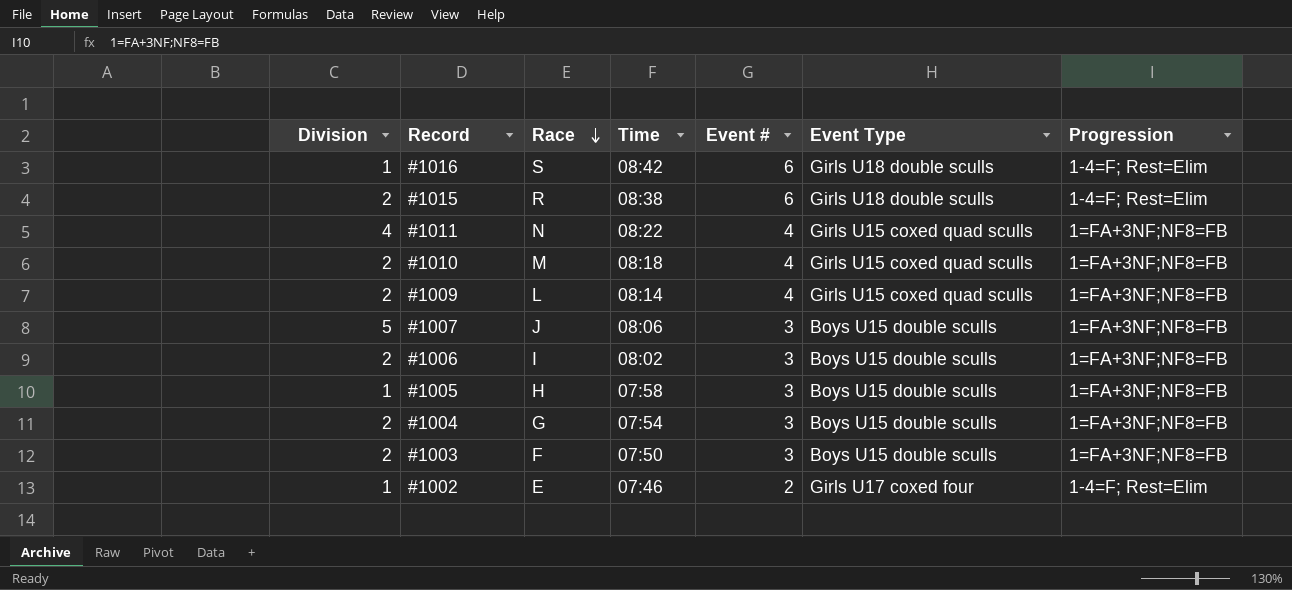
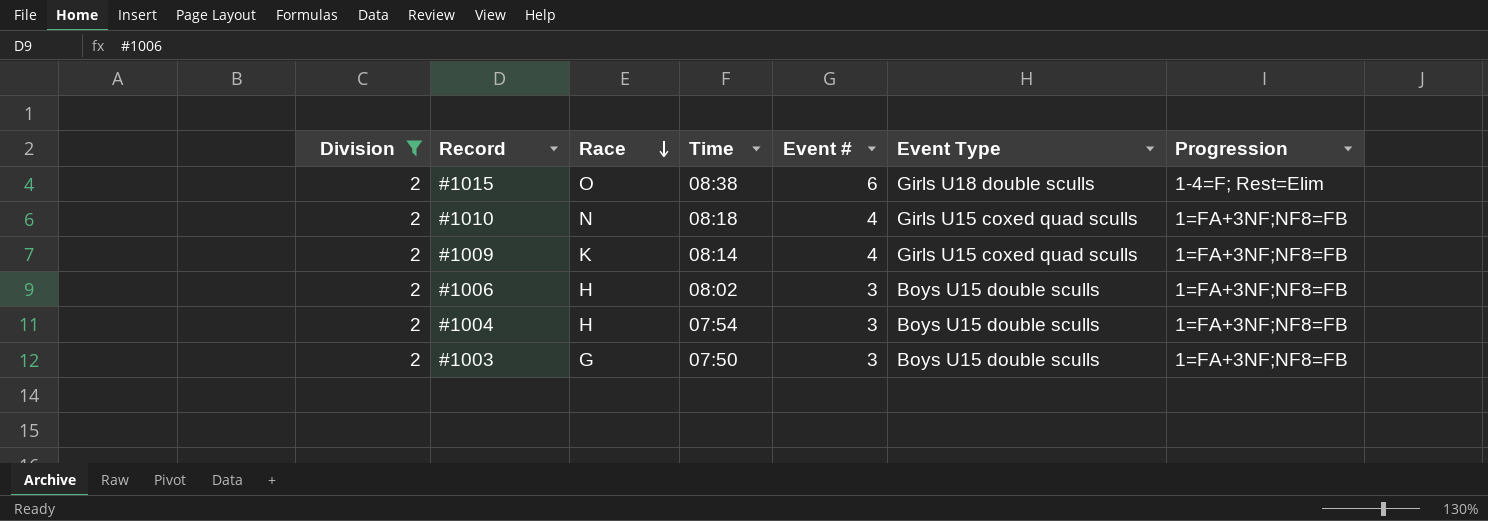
filter: none -> Division = 2
#1015 | Race: R -> O
#1010 | Race: M -> N
#1009 | Race: L -> K
#1006 | Race: I -> H
#1004 | Race: G -> H
#1003 | Race: F -> G

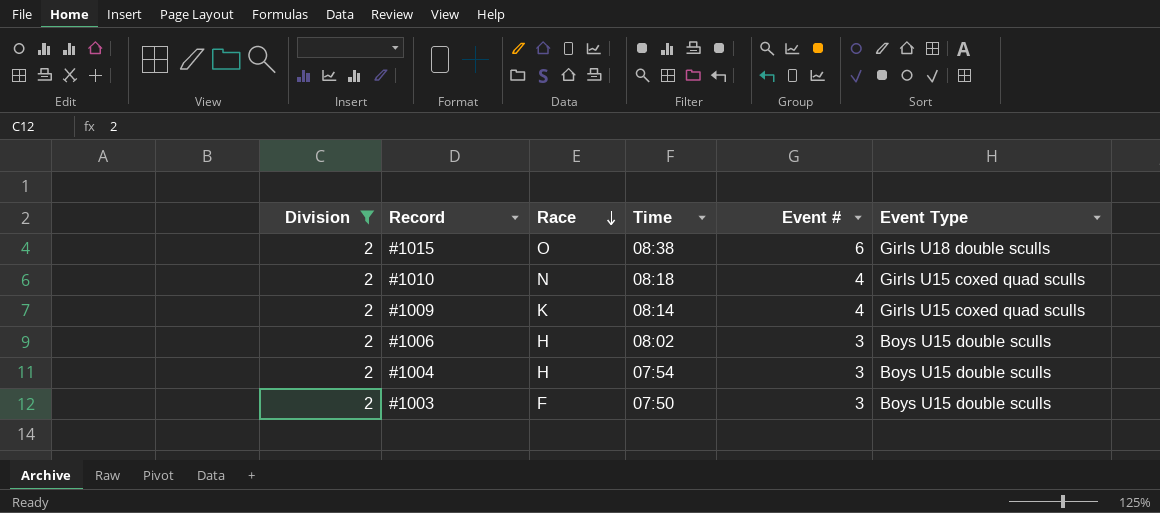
column Progression | position: 7 -> none
#1003 | Race: G -> F

